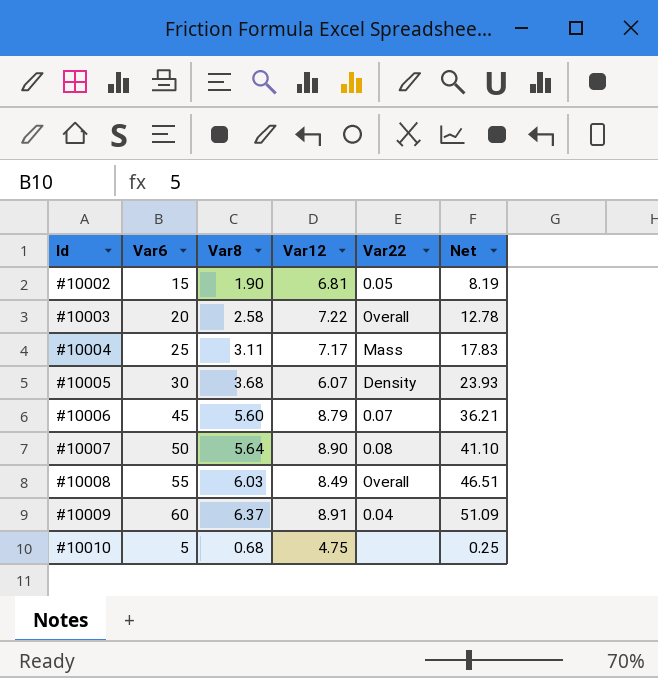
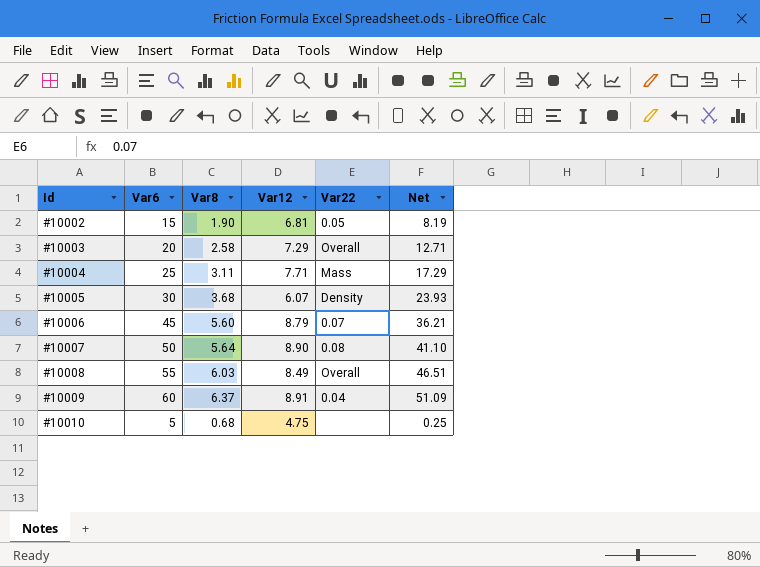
#10003 | Var12: 7.22 -> 7.29
#10003 | Net: 12.78 -> 12.71
#10004 | Var12: 7.17 -> 7.71
#10004 | Net: 17.83 -> 17.29

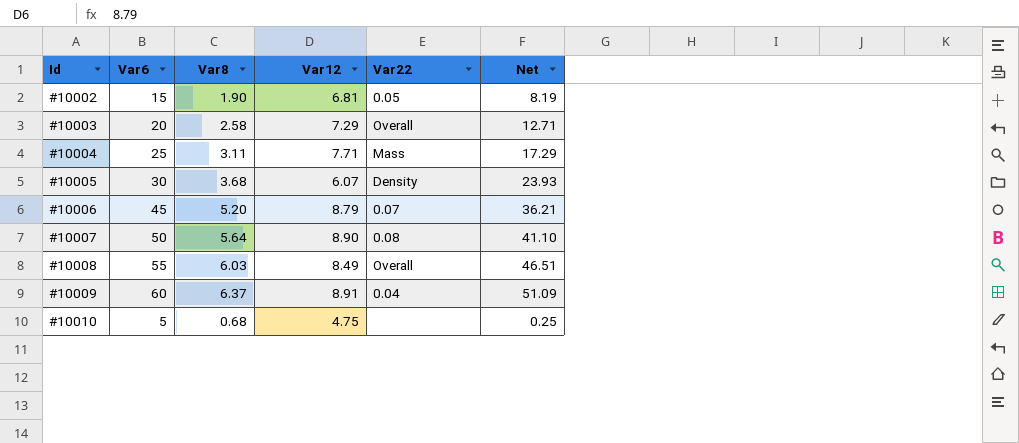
#10006 | Var8: 5.60 -> 5.20

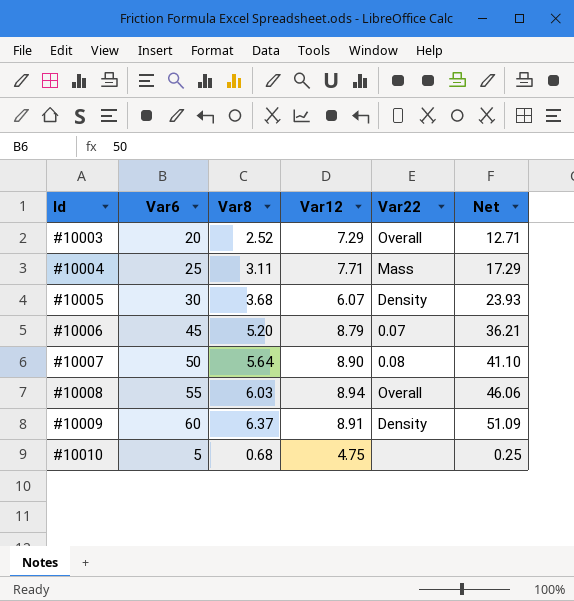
row #10002: 15 | 1.90 | 6.81 | 0.05 | 8.19 -> none
#10003 | Var8: 2.58 -> 2.52
#10008 | Var12: 8.49 -> 8.94
#10008 | Net: 46.51 -> 46.06
#10009 | Var22: 0.04 -> Density

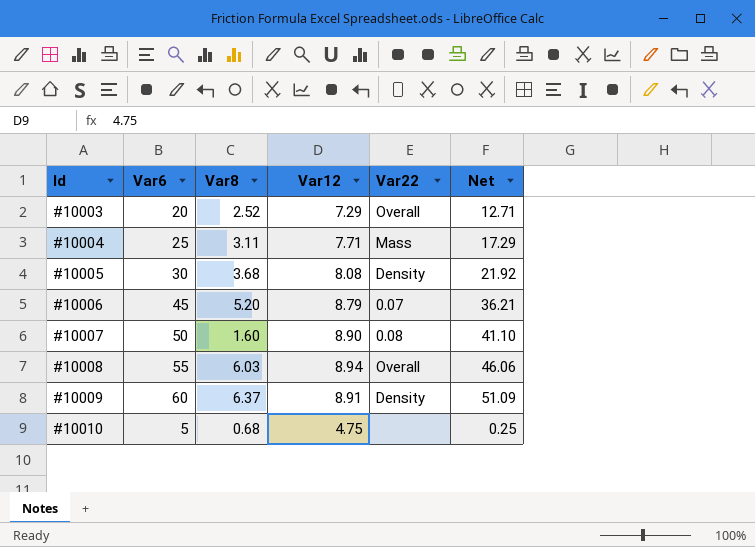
#10005 | Var12: 6.07 -> 8.08
#10005 | Net: 23.93 -> 21.92
#10007 | Var8: 5.64 -> 1.60

